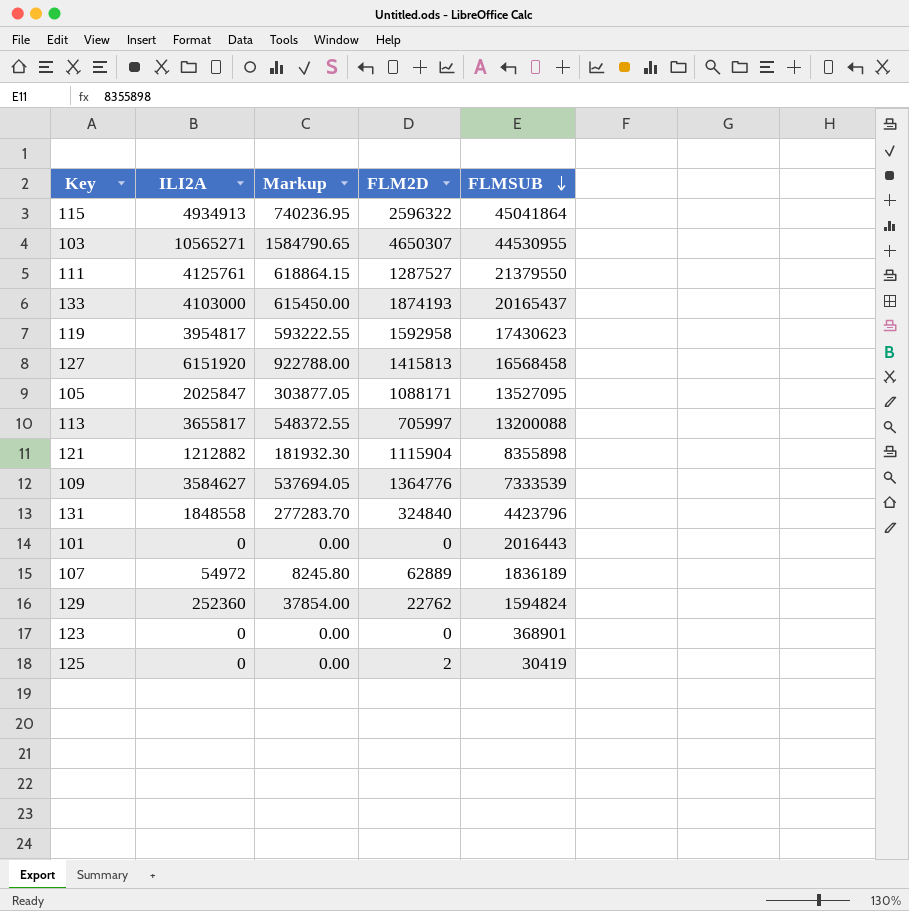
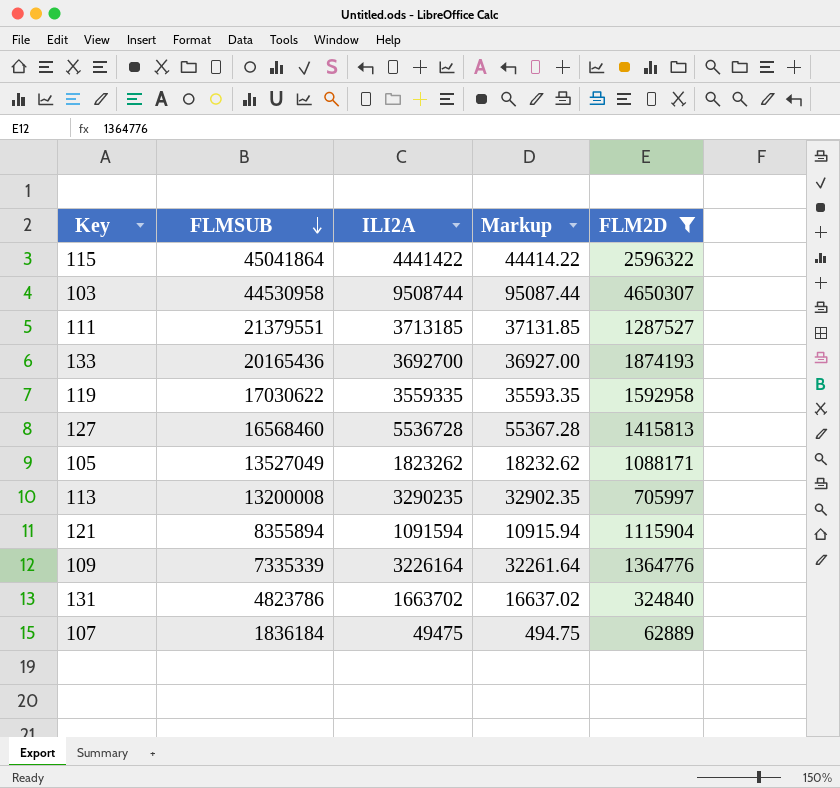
filter: none -> FLM2D >= 62889
column FLMSUB | position: 5 -> 2
column Markup | formula: [ILI2A] * 0.15 -> [ILI2A] * 0.01
115 | ILI2A: 4934913 -> 4441422
103 | FLMSUB: 44530955 -> 44530958
103 | ILI2A: 10565271 -> 9508744
111 | FLMSUB: 21379550 -> 21379551
111 | ILI2A: 4125761 -> 3713185
133 | FLMSUB: 20165437 -> 20165436
133 | ILI2A: 4103000 -> 3692700
119 | FLMSUB: 17430623 -> 17030622
119 | ILI2A: 3954817 -> 3559335
127 | FLMSUB: 16568458 -> 16568460
127 | ILI2A: 6151920 -> 5536728
105 | FLMSUB: 13527095 -> 13527049
105 | ILI2A: 2025847 -> 1823262
113 | FLMSUB: 13200088 -> 13200008
113 | ILI2A: 3655817 -> 3290235
121 | FLMSUB: 8355898 -> 8355894
121 | ILI2A: 1212882 -> 1091594
109 | FLMSUB: 7333539 -> 7335339
109 | ILI2A: 3584627 -> 3226164
131 | FLMSUB: 4423796 -> 4823786
131 | ILI2A: 1848558 -> 1663702
107 | FLMSUB: 1836189 -> 1836184
107 | ILI2A: 54972 -> 49475

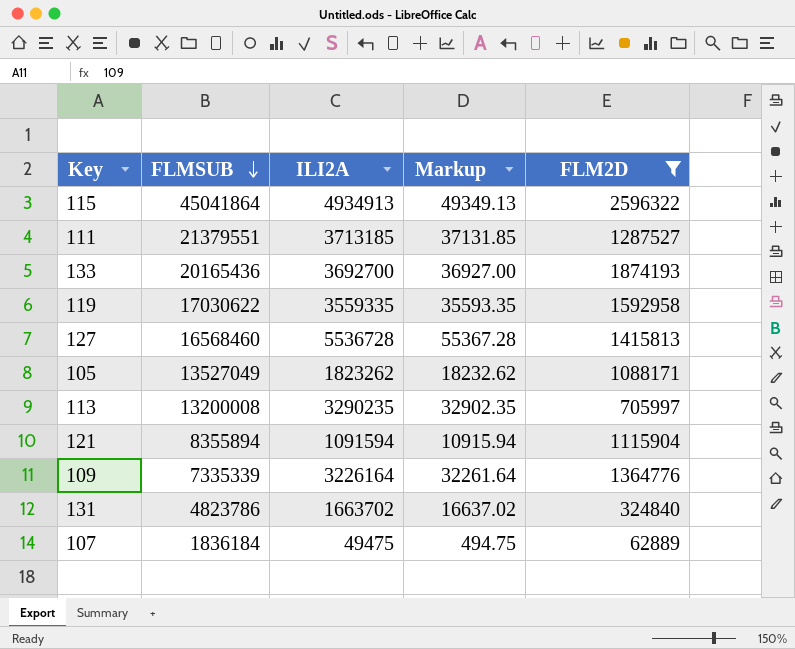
row 103: 44530958 | 9508744 | 95087.44 | 4650307 -> none
115 | ILI2A: 4441422 -> 4934913
115 | Markup: 44414.22 -> 49349.13

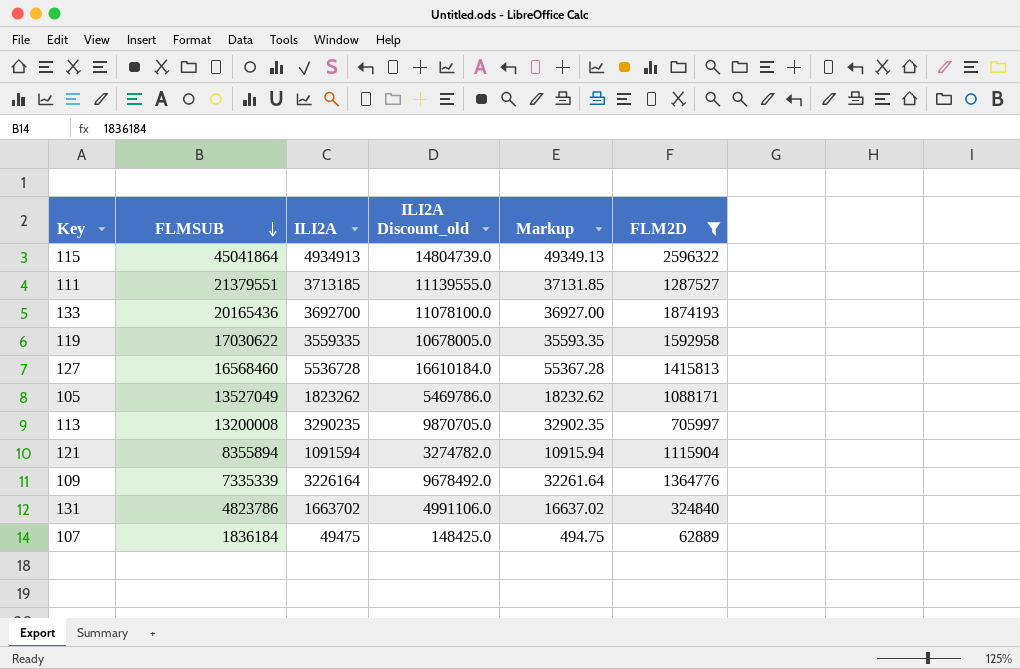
column ILI2A Discount_old | formula: none -> [ILI2A] * 3

